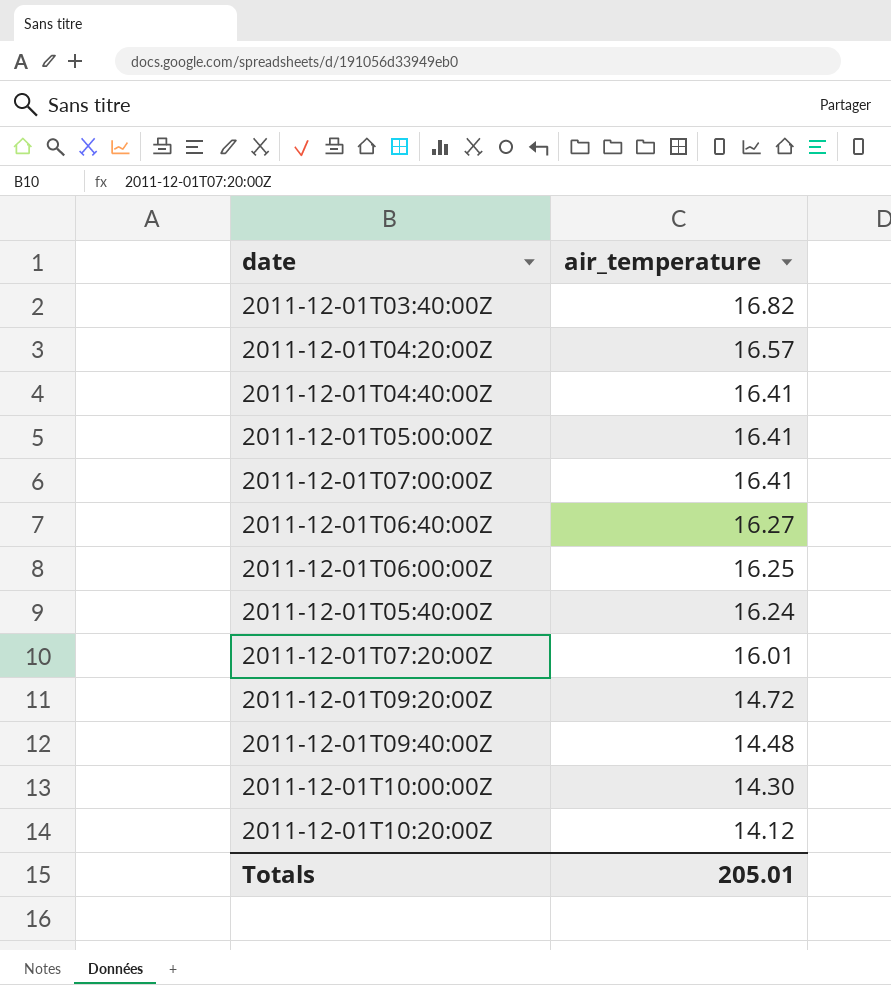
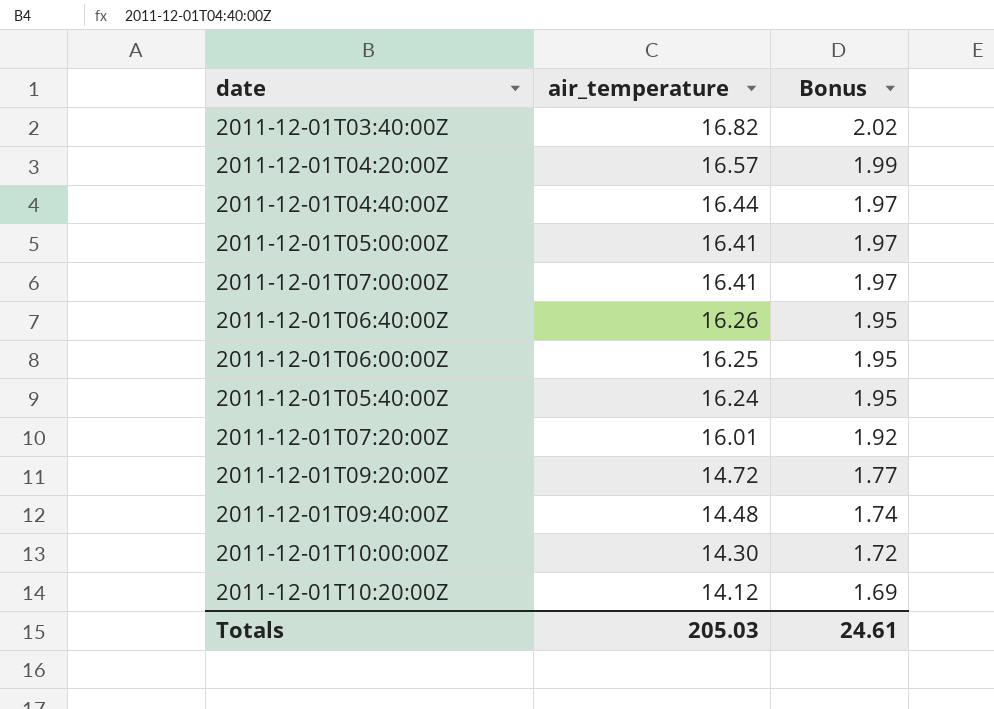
column Bonus | formula: none -> [air_temperature] * 0.12
2011-12-01T04:40:00Z | air_temperature: 16.41 -> 16.44
2011-12-01T06:40:00Z | air_temperature: 16.27 -> 16.26
Totals | air_temperature: 205.01 -> 205.03

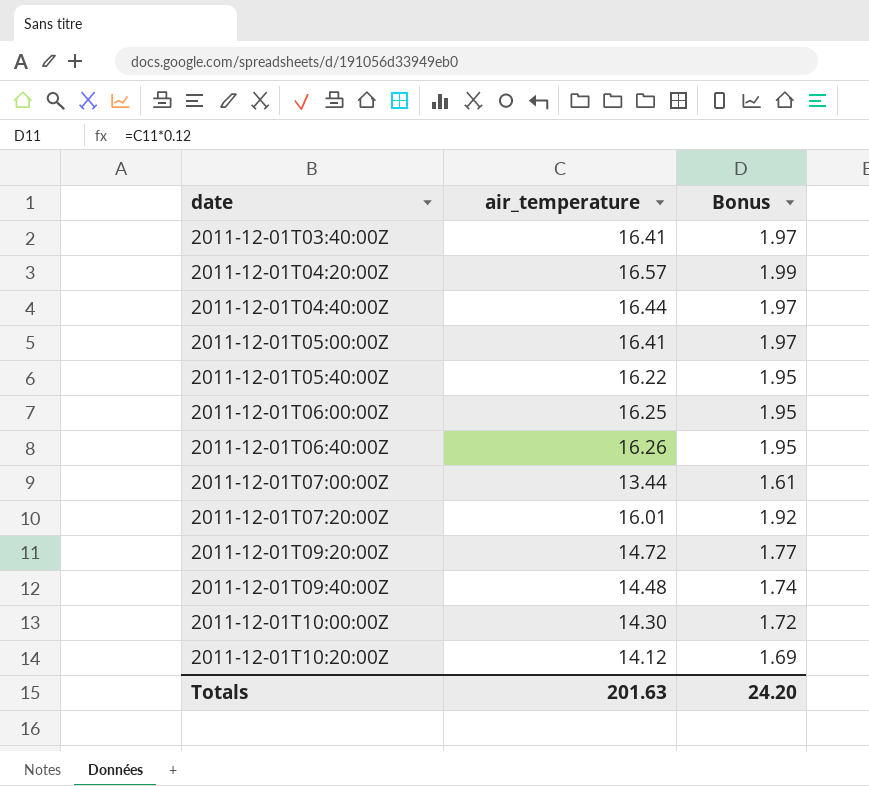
row order: air_temperature descending -> date ascending
2011-12-01T03:40:00Z | air_temperature: 16.82 -> 16.41
2011-12-01T03:40:00Z | Bonus: 2.02 -> 1.97
2011-12-01T05:40:00Z | air_temperature: 16.24 -> 16.22
2011-12-01T07:00:00Z | air_temperature: 16.41 -> 13.44
2011-12-01T07:00:00Z | Bonus: 1.97 -> 1.61
Totals | air_temperature: 205.03 -> 201.63
Totals | Bonus: 24.61 -> 24.20

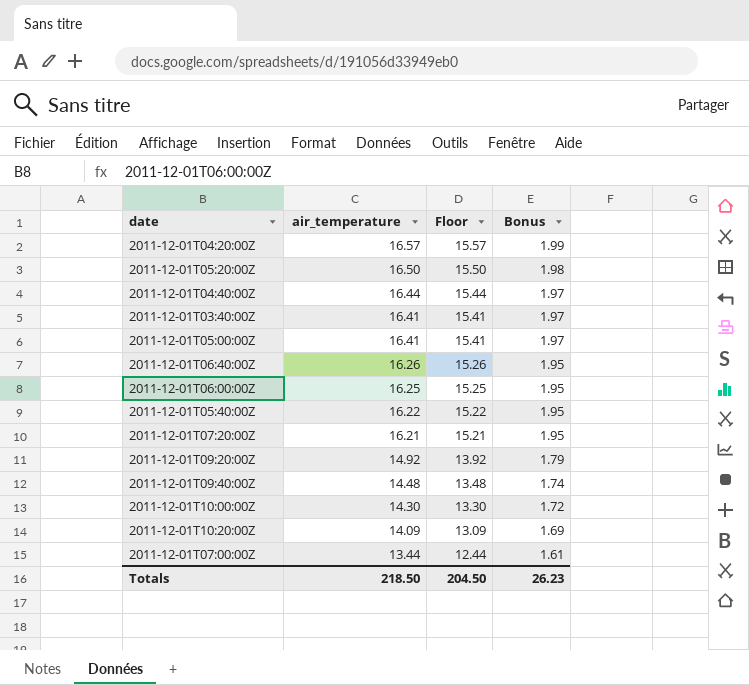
row order: date ascending -> air_temperature descending
column Floor | formula: none -> [air_temperature] - 1
row 2011-12-01T05:20:00Z: none -> 16.50 | 15.50 | 1.98
2011-12-01T07:20:00Z | air_temperature: 16.01 -> 16.21
2011-12-01T07:20:00Z | Bonus: 1.92 -> 1.95
2011-12-01T09:20:00Z | air_temperature: 14.72 -> 14.92
2011-12-01T09:20:00Z | Bonus: 1.77 -> 1.79
2011-12-01T10:20:00Z | air_temperature: 14.12 -> 14.09
Totals | air_temperature: 201.63 -> 218.50
Totals | Bonus: 24.20 -> 26.23

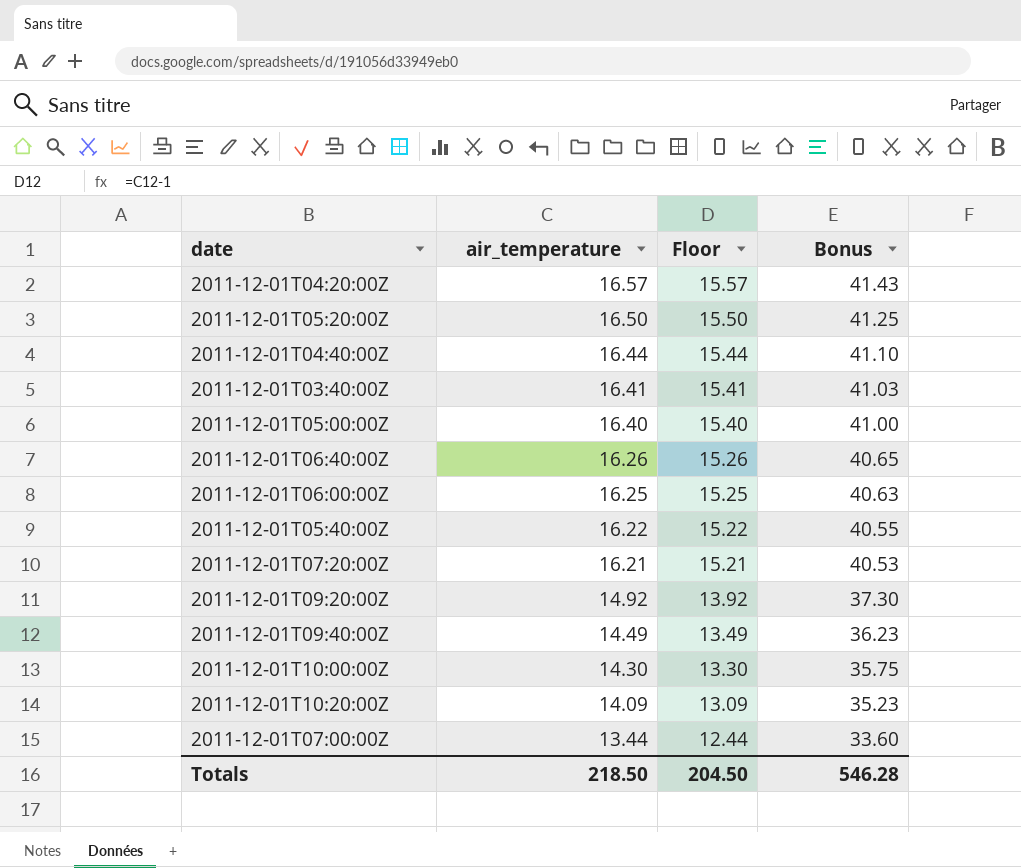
column Bonus | formula: [air_temperature] * 0.12 -> [air_temperature] * 2.5
2011-12-01T05:00:00Z | air_temperature: 16.41 -> 16.40
2011-12-01T05:00:00Z | Floor: 15.41 -> 15.40
2011-12-01T09:40:00Z | air_temperature: 14.48 -> 14.49
2011-12-01T09:40:00Z | Floor: 13.48 -> 13.49
Totals | Bonus: 26.23 -> 546.28

